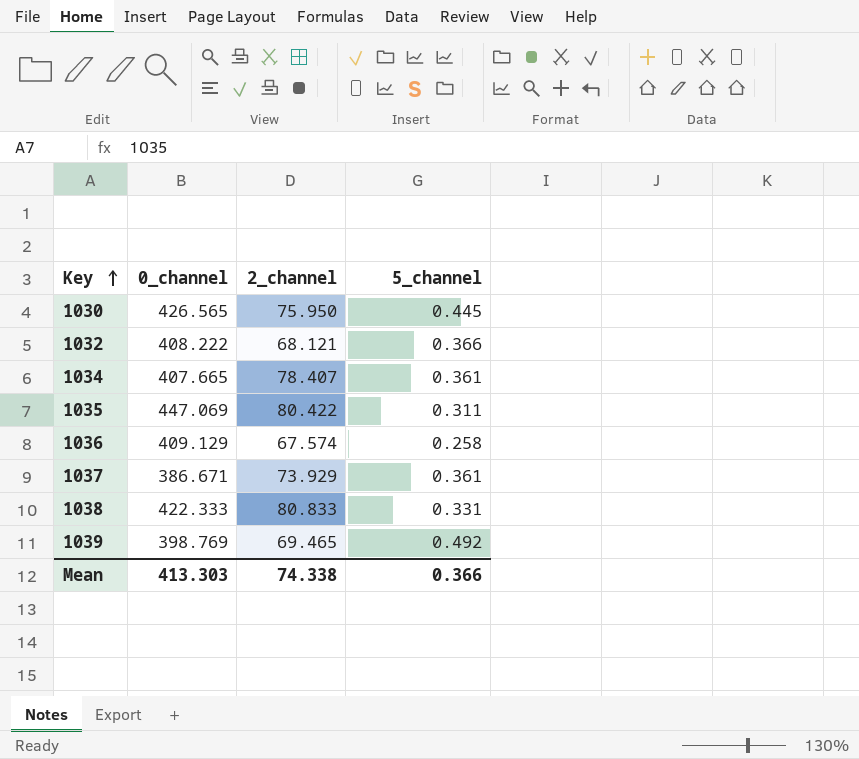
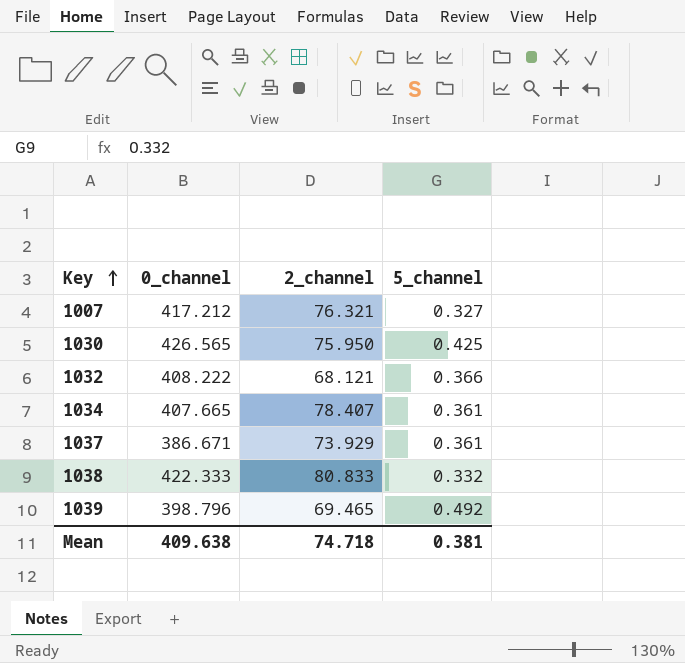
row 1035: 447.069 | 80.422 | 0.311 -> none
row 1036: 409.129 | 67.574 | 0.258 -> none
row 1007: none -> 417.212 | 76.321 | 0.327
1030 | 5_channel: 0.445 -> 0.425
1038 | 5_channel: 0.331 -> 0.332
1039 | 0_channel: 398.769 -> 398.796
Mean | 0_channel: 413.303 -> 409.638
Mean | 2_channel: 74.338 -> 74.718
Mean | 5_channel: 0.366 -> 0.381

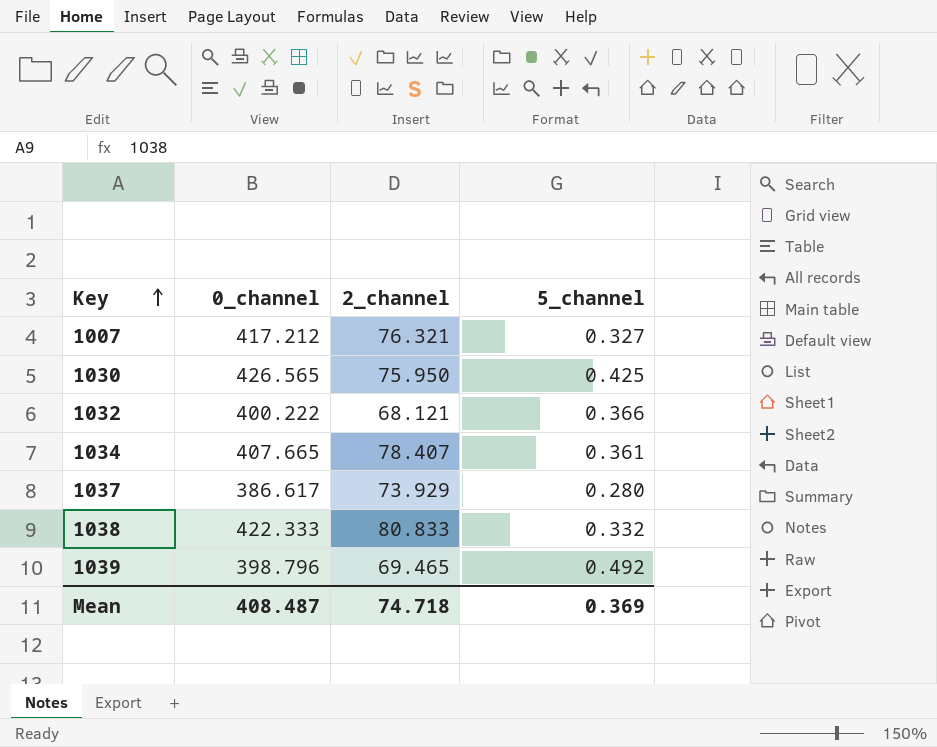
1032 | 0_channel: 408.222 -> 400.222
1037 | 0_channel: 386.671 -> 386.617
1037 | 5_channel: 0.361 -> 0.280
Mean | 0_channel: 409.638 -> 408.487
Mean | 5_channel: 0.381 -> 0.369

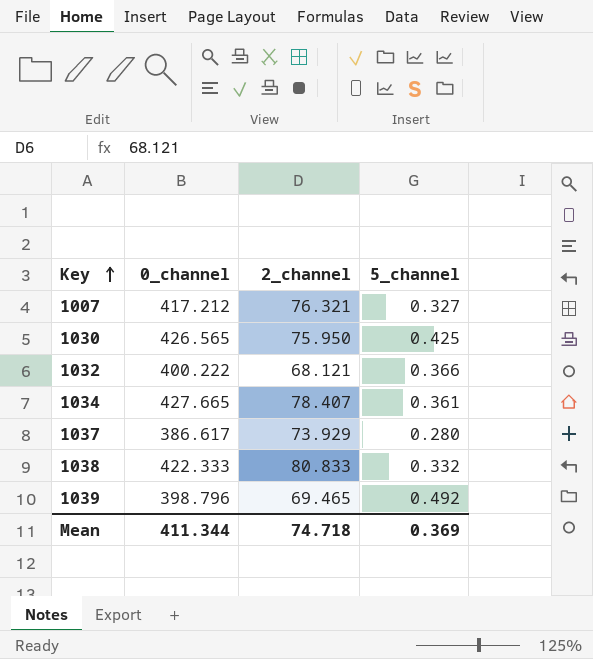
1034 | 0_channel: 407.665 -> 427.665
Mean | 0_channel: 408.487 -> 411.344

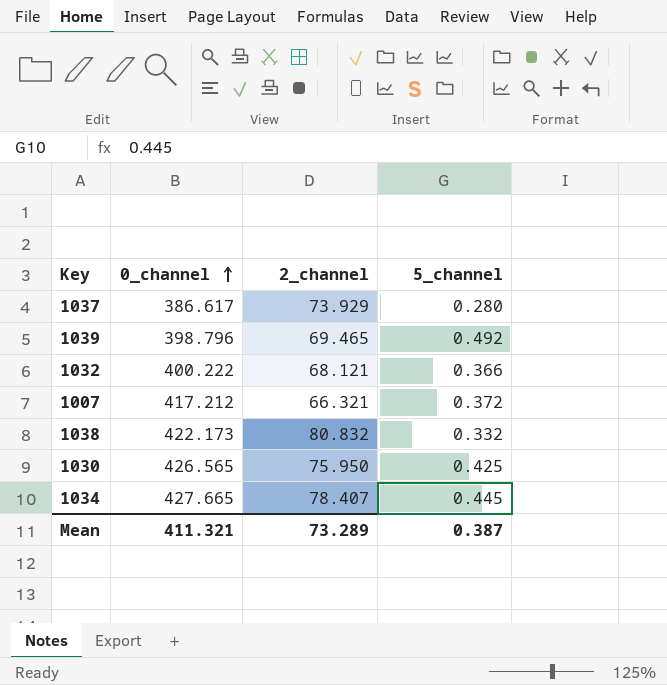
row order: Key ascending -> 0_channel ascending
1007 | 2_channel: 76.321 -> 66.321
1007 | 5_channel: 0.327 -> 0.372
1038 | 0_channel: 422.333 -> 422.173
1038 | 2_channel: 80.833 -> 80.832
1034 | 5_channel: 0.361 -> 0.445
Mean | 0_channel: 411.344 -> 411.321
Mean | 2_channel: 74.718 -> 73.289
Mean | 5_channel: 0.369 -> 0.387

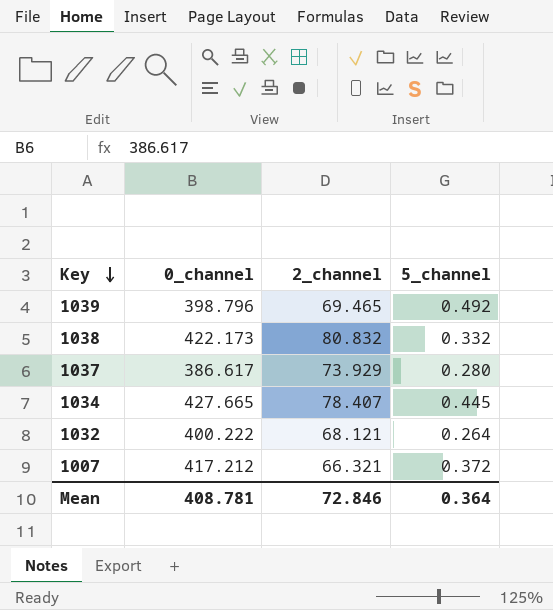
row order: 0_channel ascending -> Key descending
row 1030: 426.565 | 75.950 | 0.425 -> none
1032 | 5_channel: 0.366 -> 0.264
Mean | 0_channel: 411.321 -> 408.781
Mean | 2_channel: 73.289 -> 72.846
Mean | 5_channel: 0.387 -> 0.364

